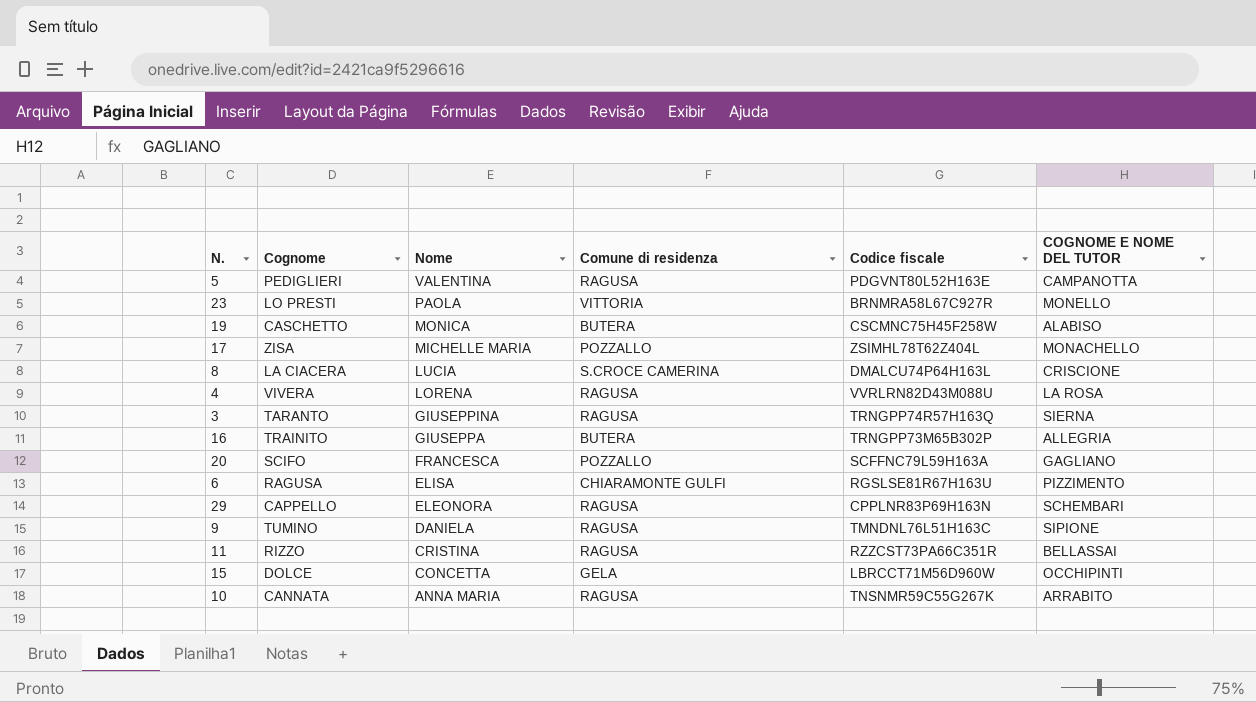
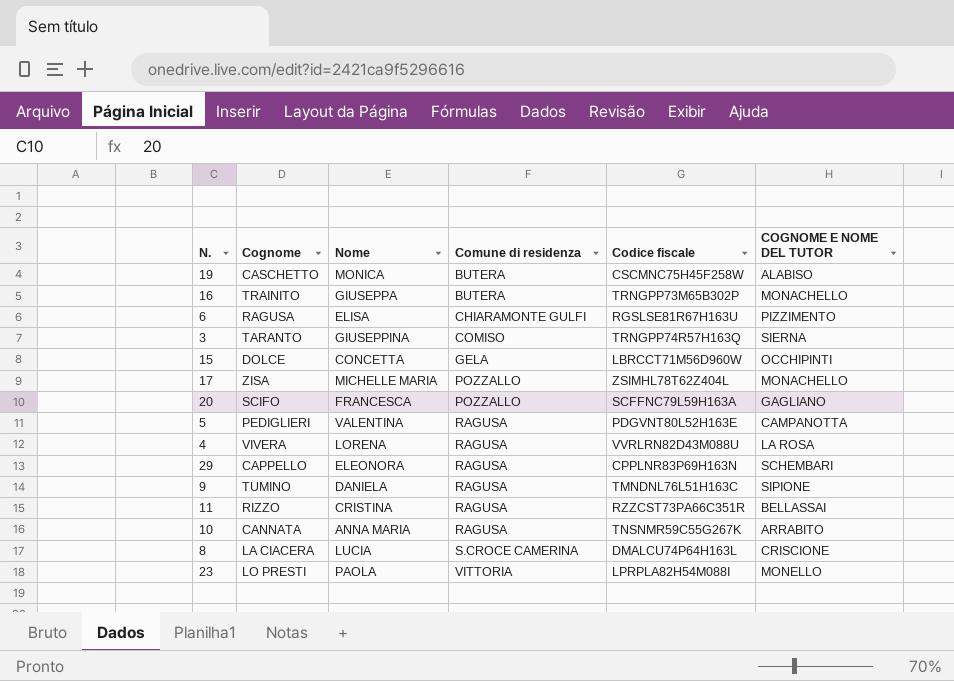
row order: Nome descending -> Comune di residenza ascending
16 | COGNOME E NOME DEL TUTOR: ALLEGRIA -> MONACHELLO
3 | Comune di residenza: RAGUSA -> COMISO
23 | Codice fiscale: BRNMRA58L67C927R -> LPRPLA82H54M088I

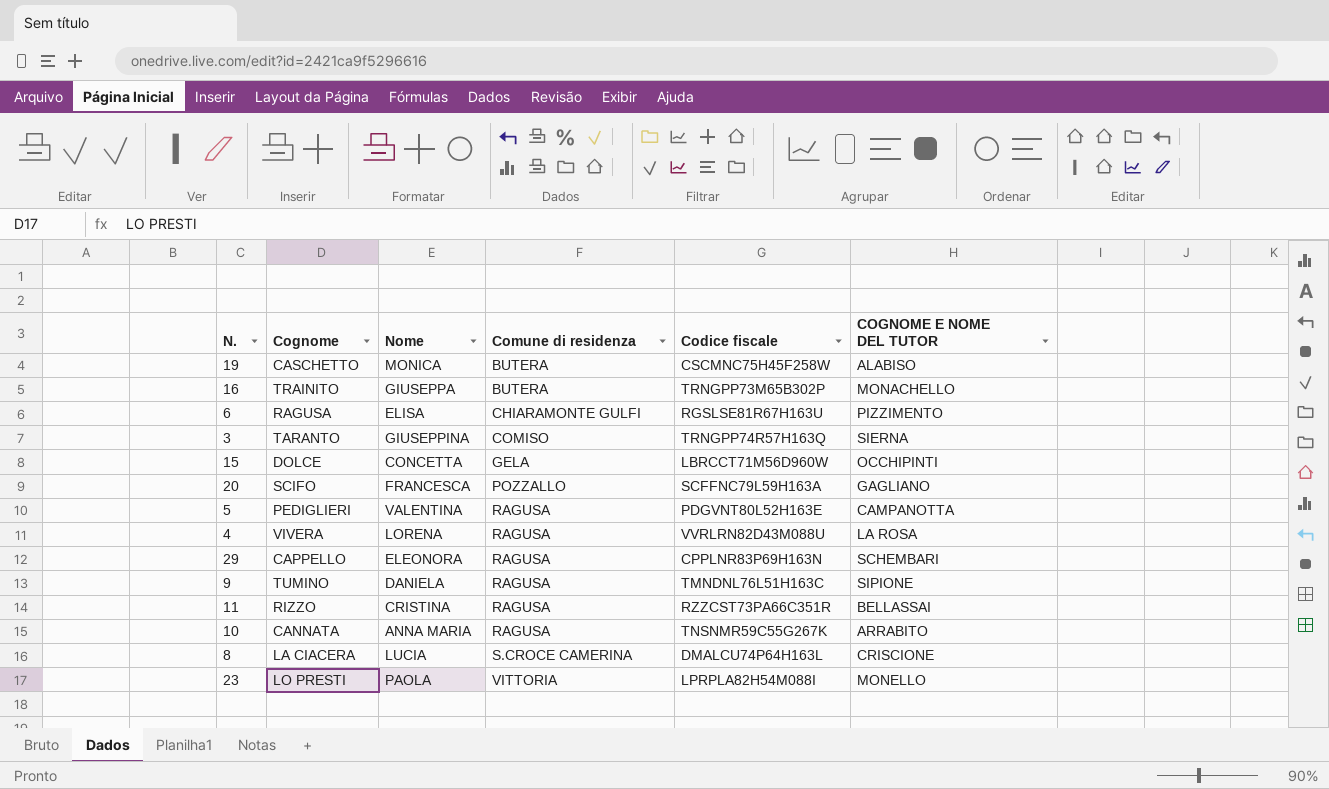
row 17: ZISA | MICHELLE MARIA | POZZALLO | ZSIMHL78T62Z404L | MONACHELLO -> none

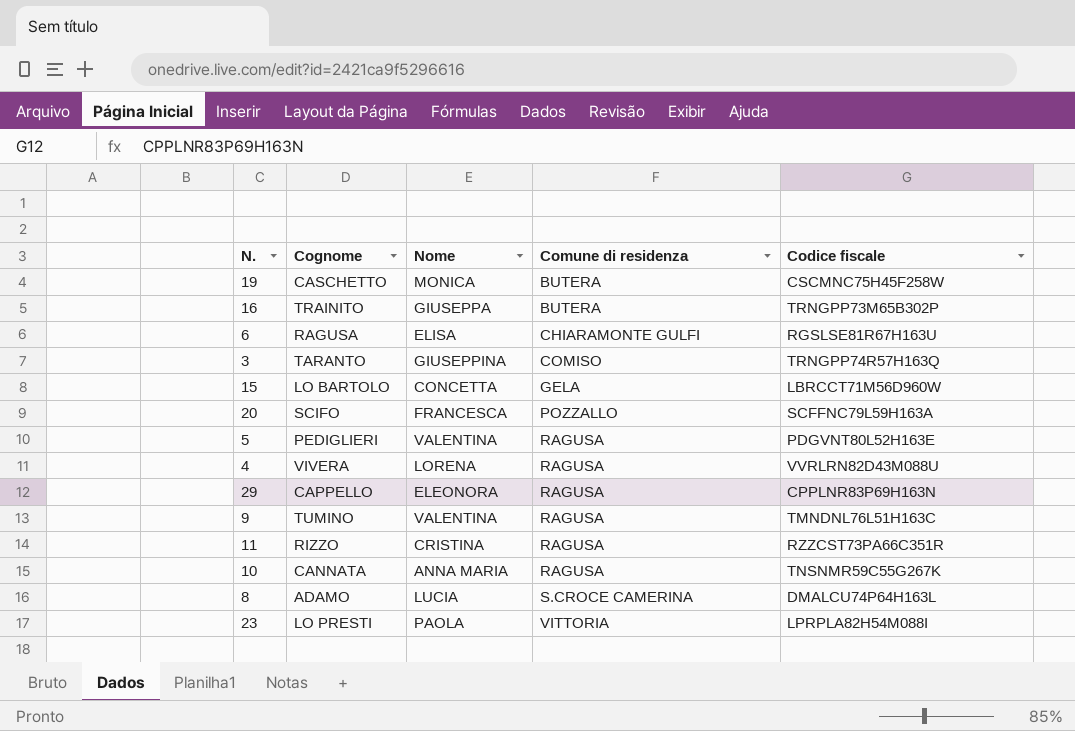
column COGNOME E NOME DEL TUTOR | position: 6 -> none
15 | Cognome: DOLCE -> LO BARTOLO
9 | Nome: DANIELA -> VALENTINA
8 | Cognome: LA CIACERA -> ADAMO

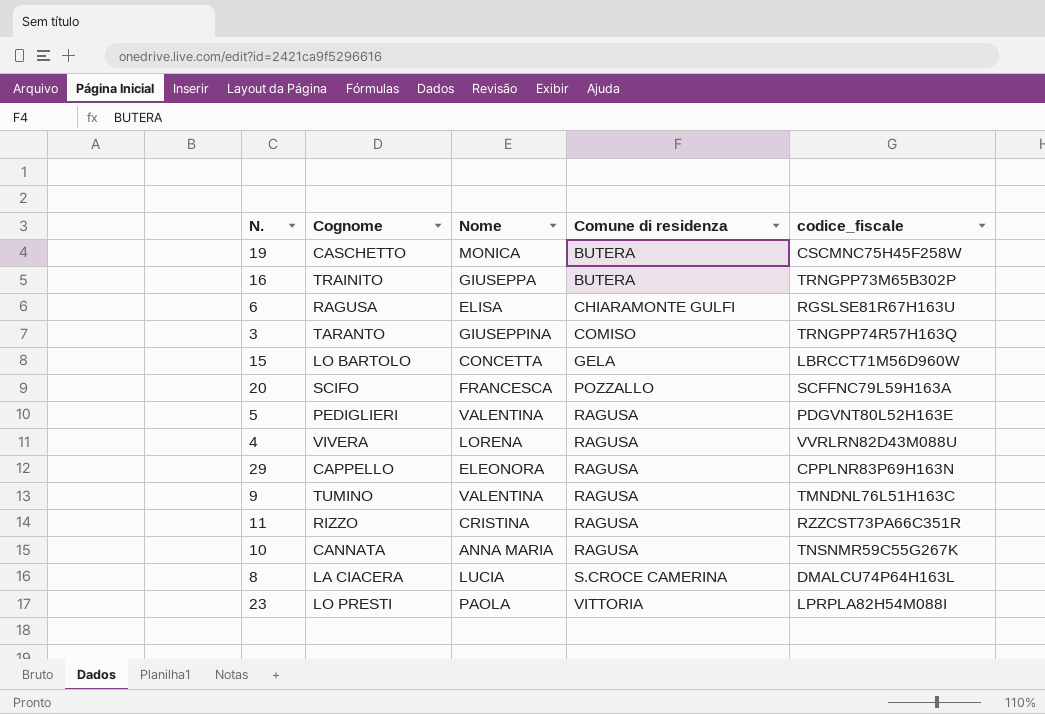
column name: Codice fiscale -> codice_fiscale
8 | Cognome: ADAMO -> LA CIACERA

